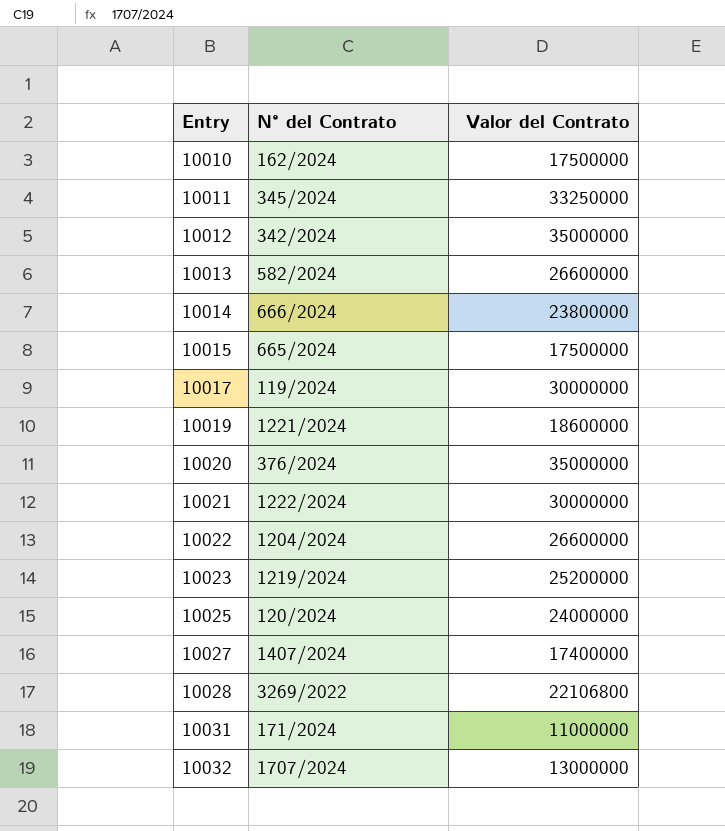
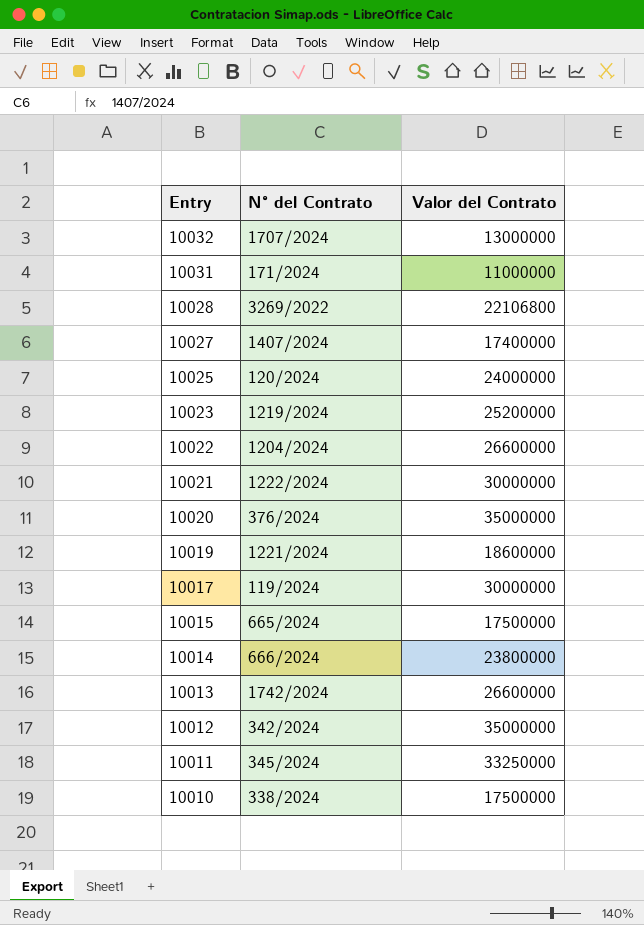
row order: Entry ascending -> Entry descending
10013 | N° del Contrato: 582/2024 -> 1742/2024
10010 | N° del Contrato: 162/2024 -> 338/2024

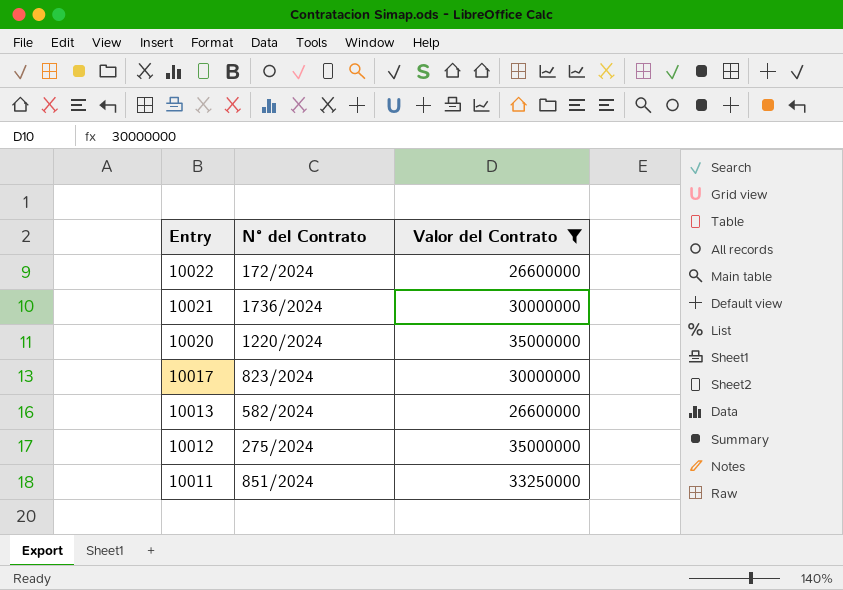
filter: none -> Valor del Contrato >= 26600000
10022 | N° del Contrato: 1204/2024 -> 172/2024
10021 | N° del Contrato: 1222/2024 -> 1736/2024
10020 | N° del Contrato: 376/2024 -> 1220/2024
10017 | N° del Contrato: 119/2024 -> 823/2024
10013 | N° del Contrato: 1742/2024 -> 582/2024
10012 | N° del Contrato: 342/2024 -> 275/2024
10011 | N° del Contrato: 345/2024 -> 851/2024

